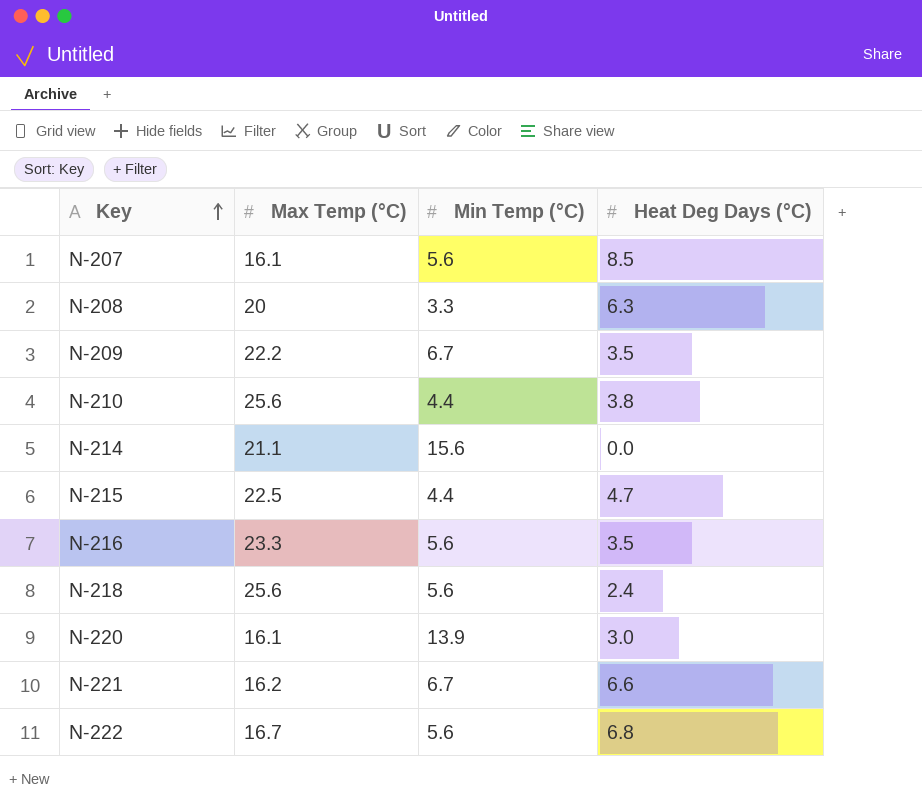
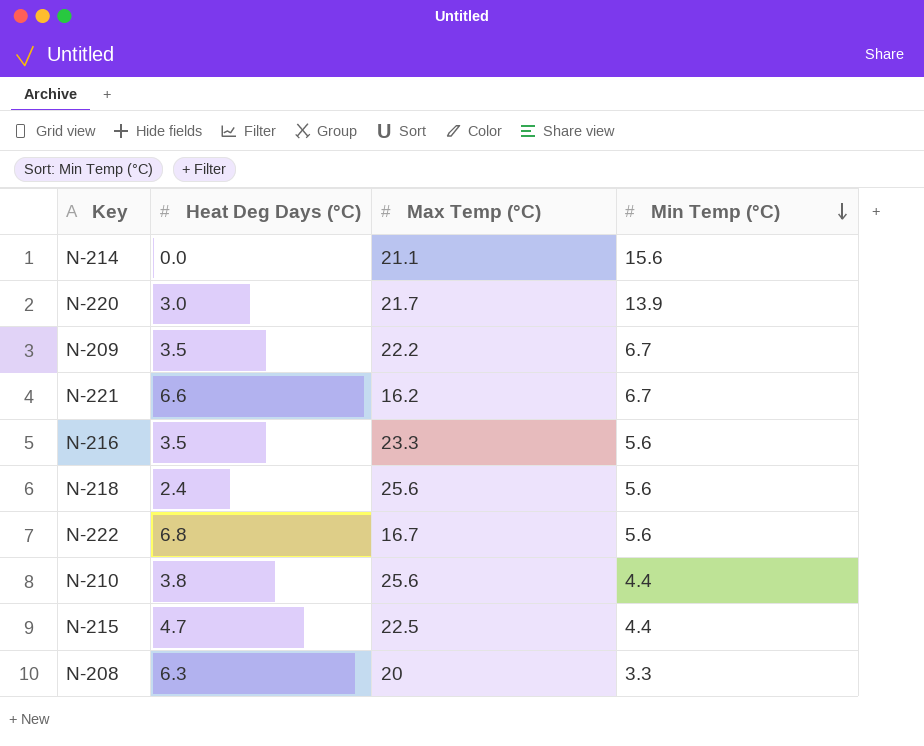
row order: Key ascending -> Min Temp (°C) descending
column Heat Deg Days (°C) | position: 4 -> 2
row N-207: 16.1 | 5.6 | 8.5 -> none
N-220 | Max Temp (°C): 16.1 -> 21.7

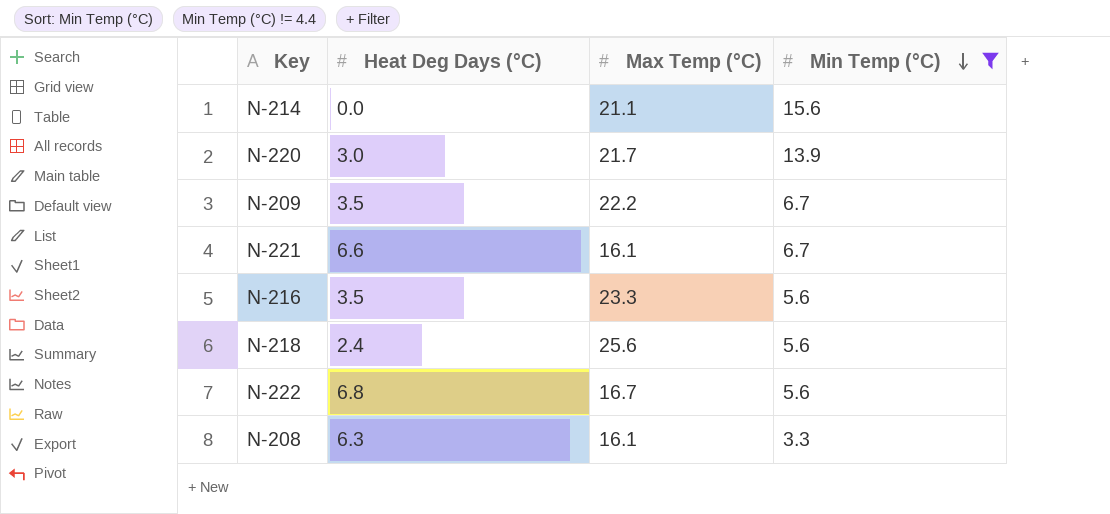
filter: none -> Min Temp (°C) != 4.4
N-221 | Max Temp (°C): 16.2 -> 16.1
N-208 | Max Temp (°C): 20 -> 16.1

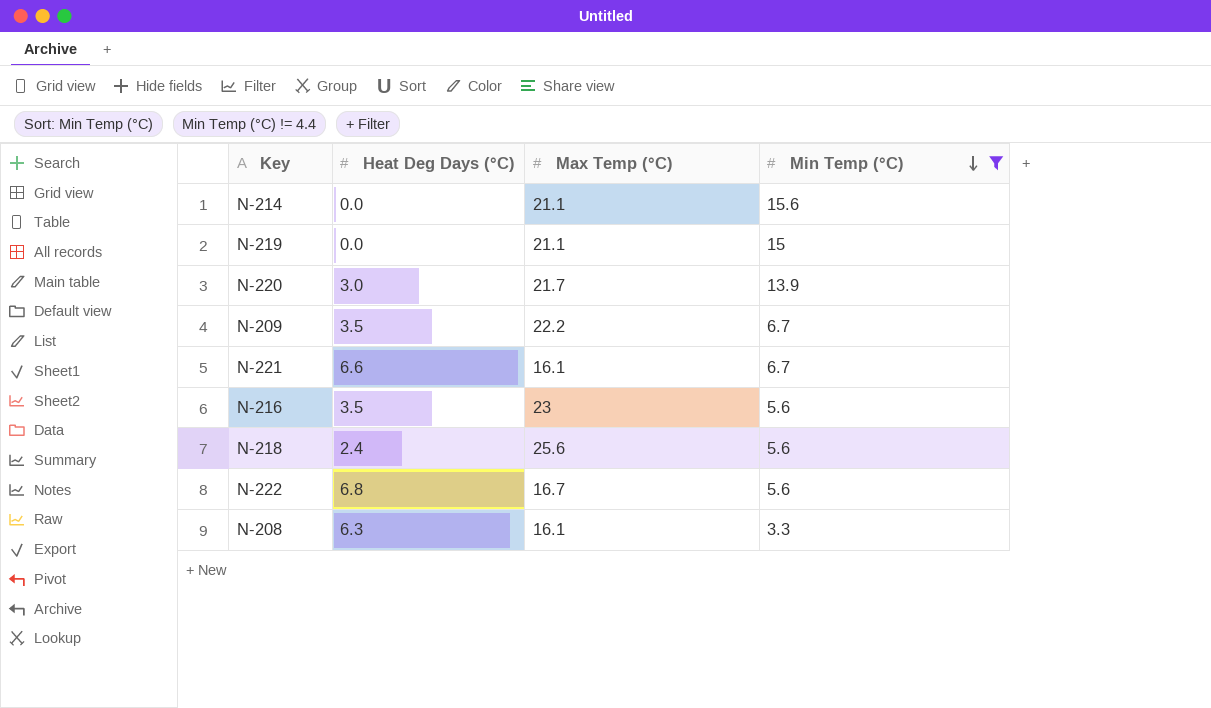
row N-219: none -> 0.0 | 21.1 | 15
N-216 | Max Temp (°C): 23.3 -> 23

